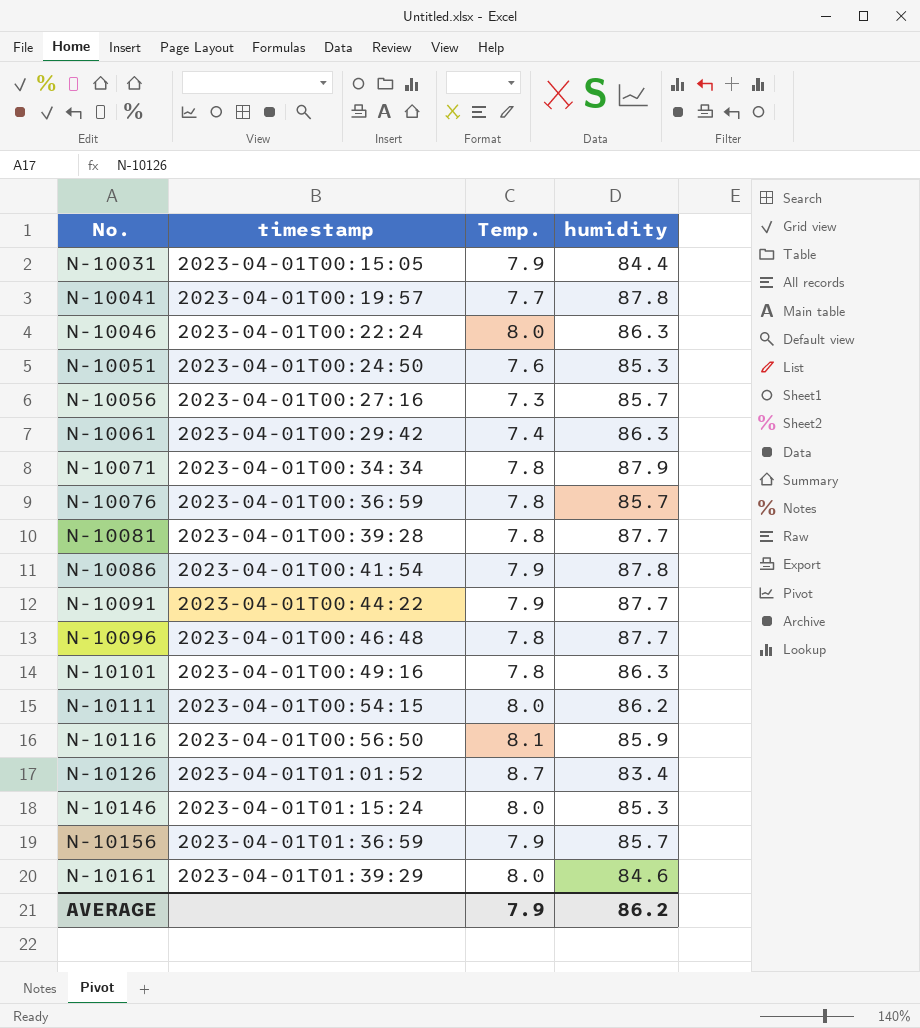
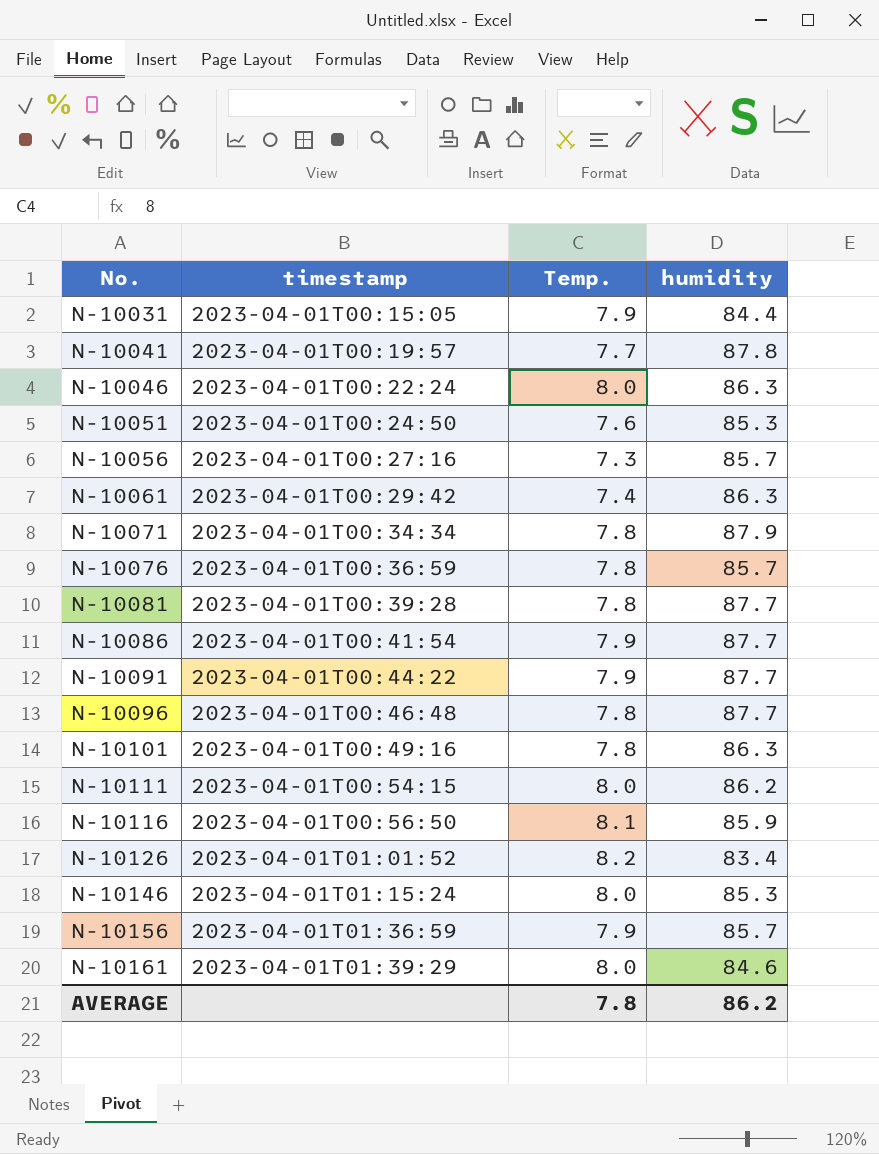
N-10086 | humidity: 87.8 -> 87.7
N-10126 | Temp.: 8.7 -> 8.2
AVERAGE | Temp.: 7.9 -> 7.8

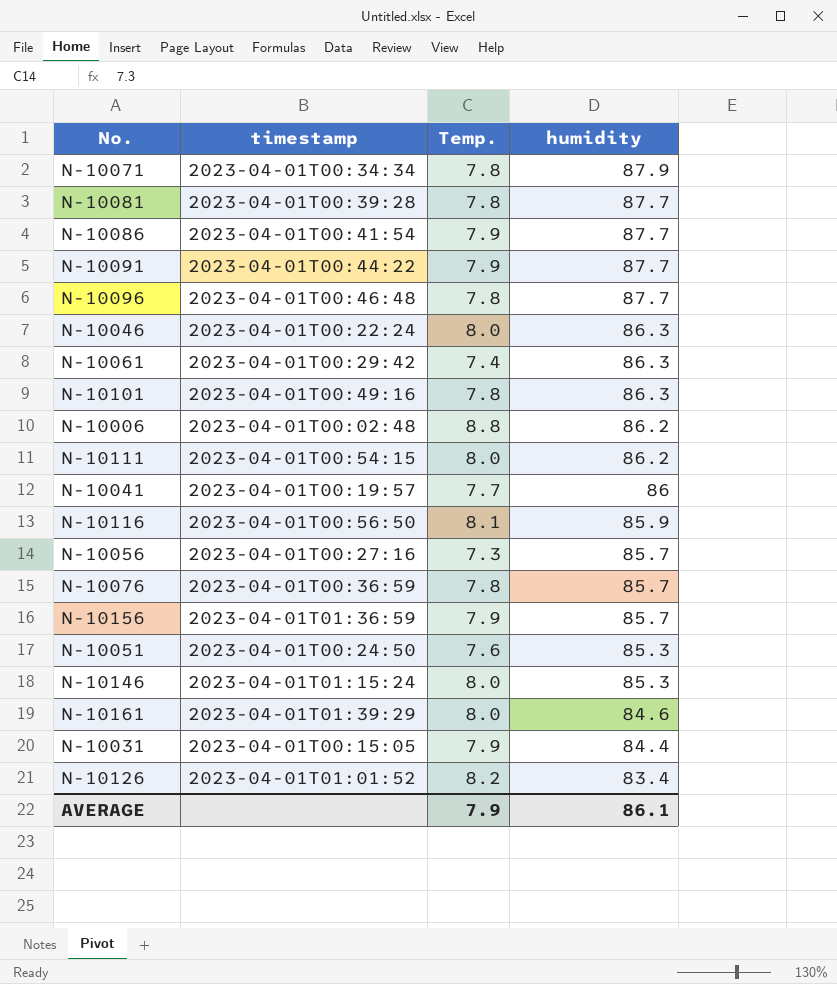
row order: No. ascending -> humidity descending
row N-10006: none -> 2023-04-01T00:02:48 | 8.8 | 86.2
N-10041 | humidity: 87.8 -> 86
AVERAGE | Temp.: 7.8 -> 7.9
AVERAGE | humidity: 86.2 -> 86.1

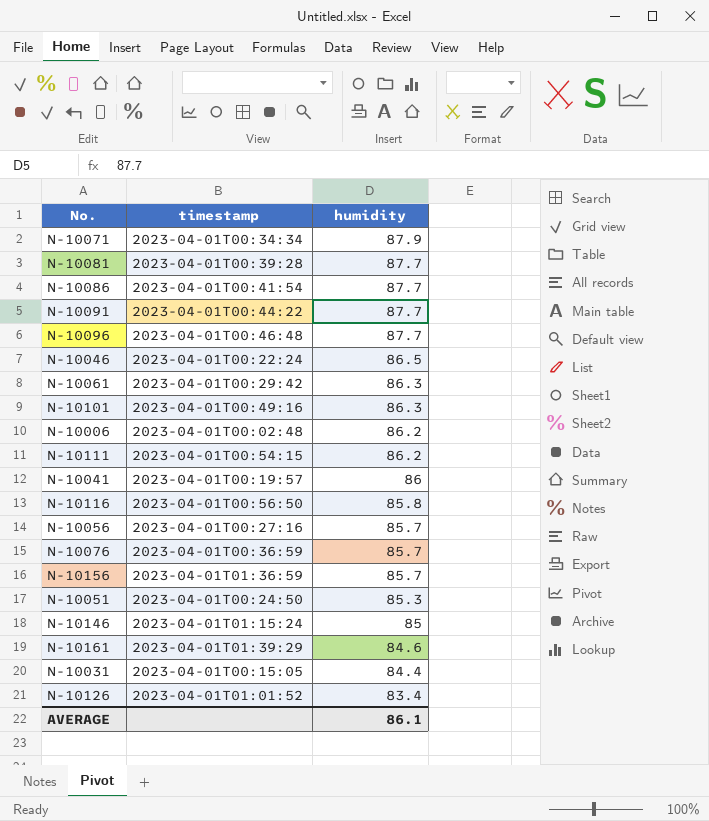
column Temp. | position: 3 -> none
N-10046 | humidity: 86.3 -> 86.5
N-10116 | humidity: 85.9 -> 85.8
N-10146 | humidity: 85.3 -> 85

